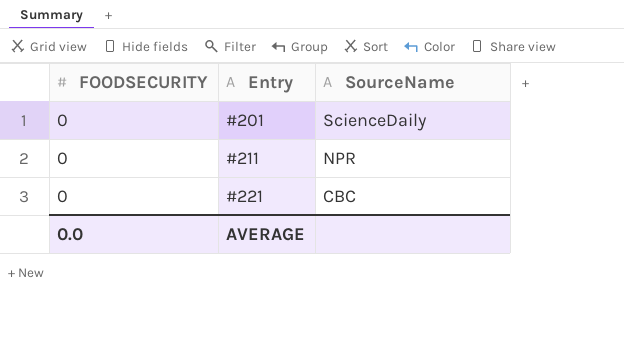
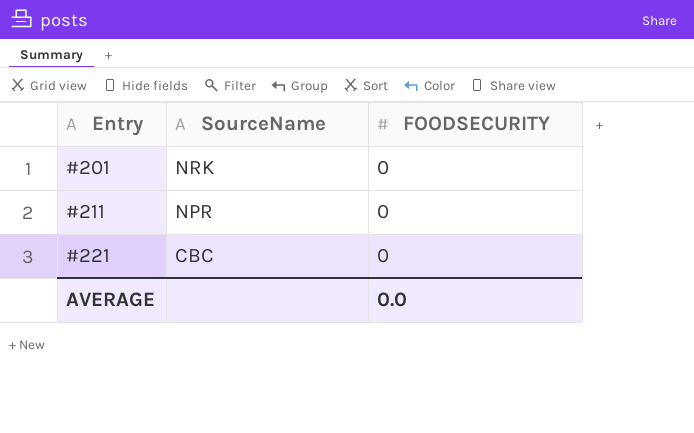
column FOODSECURITY | position: 1 -> 3
#201 | SourceName: ScienceDaily -> NRK

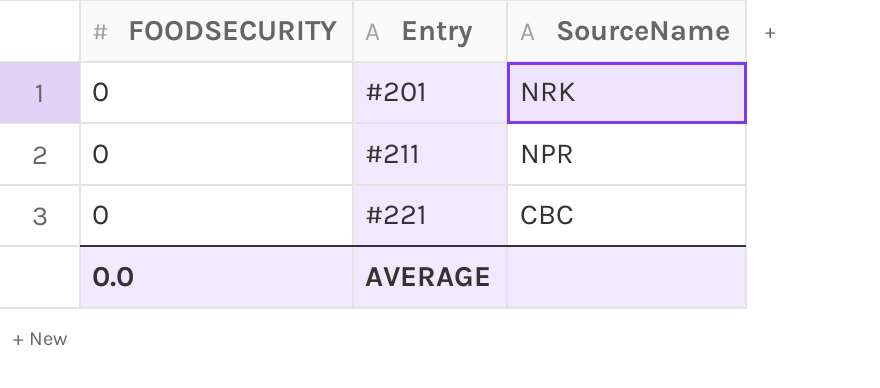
column FOODSECURITY | position: 3 -> 1

